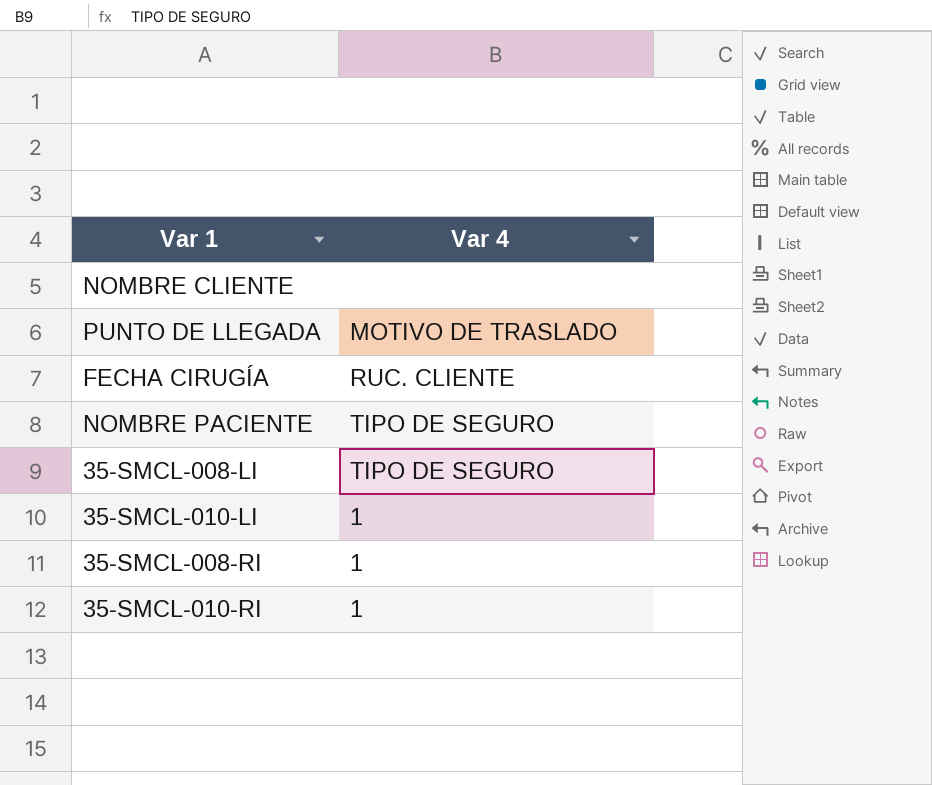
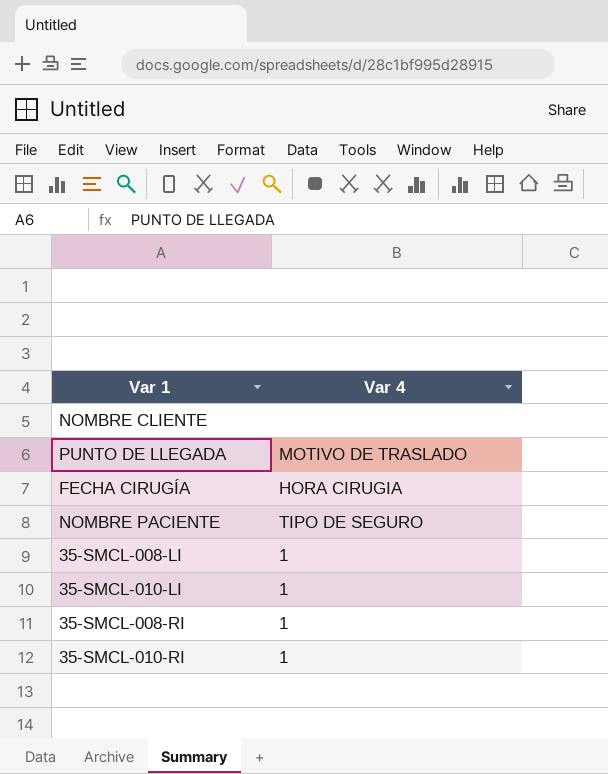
FECHA CIRUGÍA | Var 4: RUC. CLIENTE -> HORA CIRUGIA
35-SMCL-008-LI | Var 4: TIPO DE SEGURO -> 1

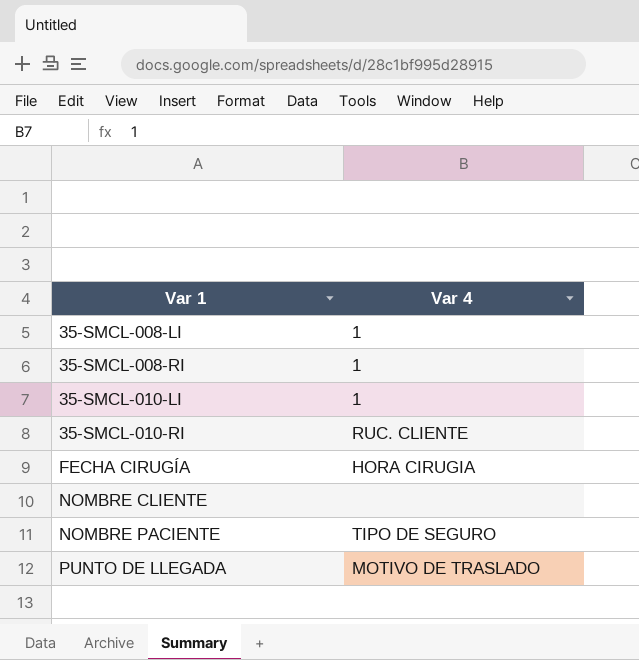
row order: none -> Var 1 ascending
35-SMCL-010-RI | Var 4: 1 -> RUC. CLIENTE

